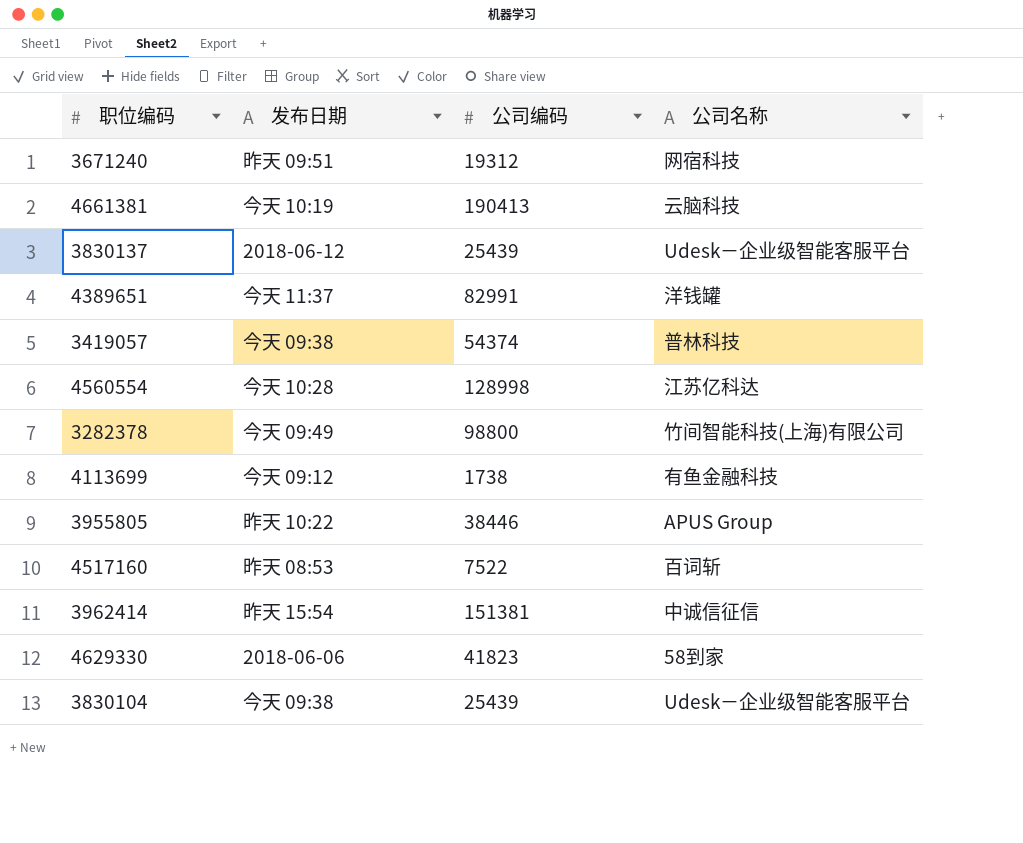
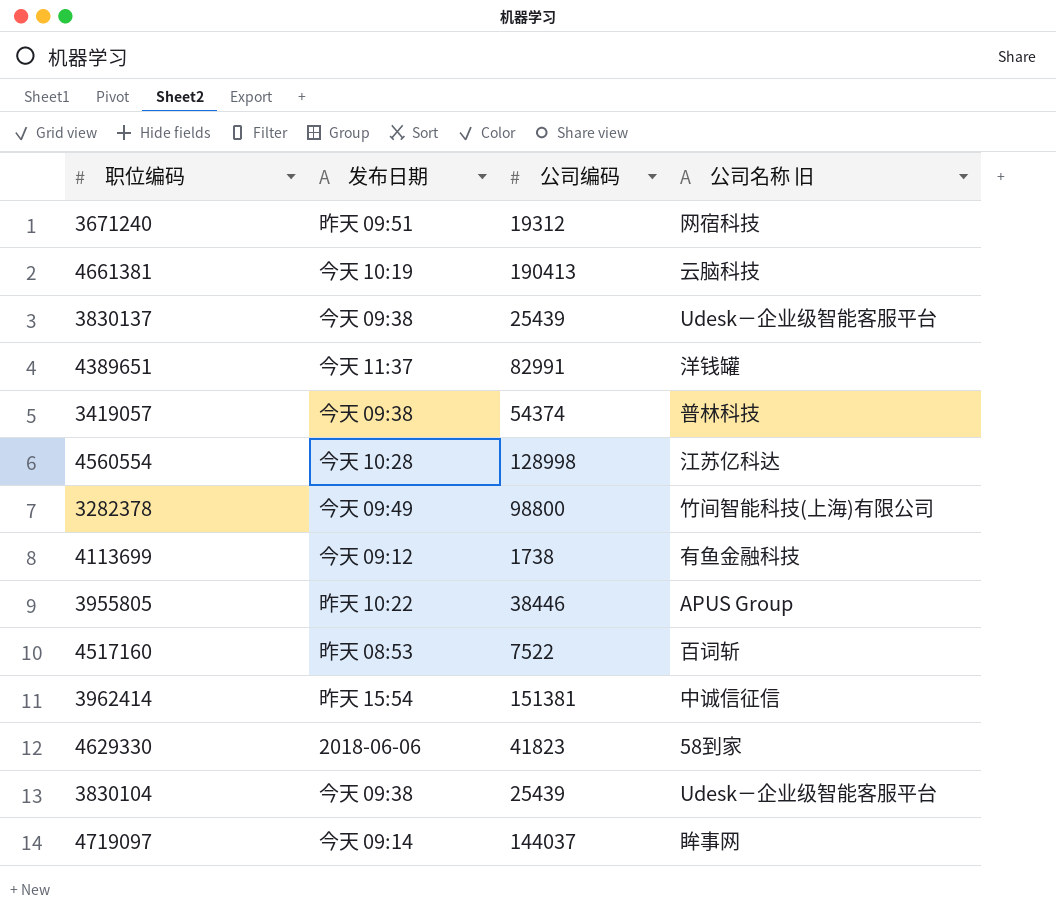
column name: 公司名称 -> 公司名称 旧
3830137 | 发布日期: 2018-06-12 -> 今天 09:38
row 4719097: none -> 今天 09:14 | 144037 | 眸事网

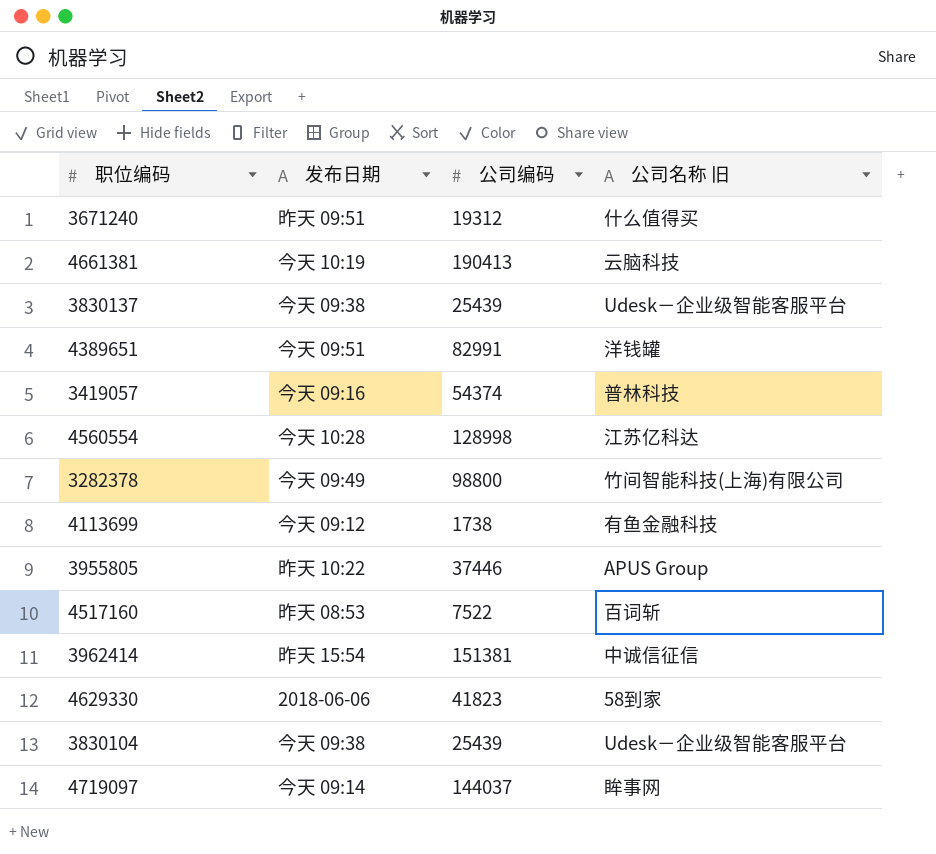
3671240 | 公司名称 旧: 网宿科技 -> 什么值得买
4389651 | 发布日期: 今天 11:37 -> 今天 09:51
3419057 | 发布日期: 今天 09:38 -> 今天 09:16
3955805 | 公司编码: 38446 -> 37446

